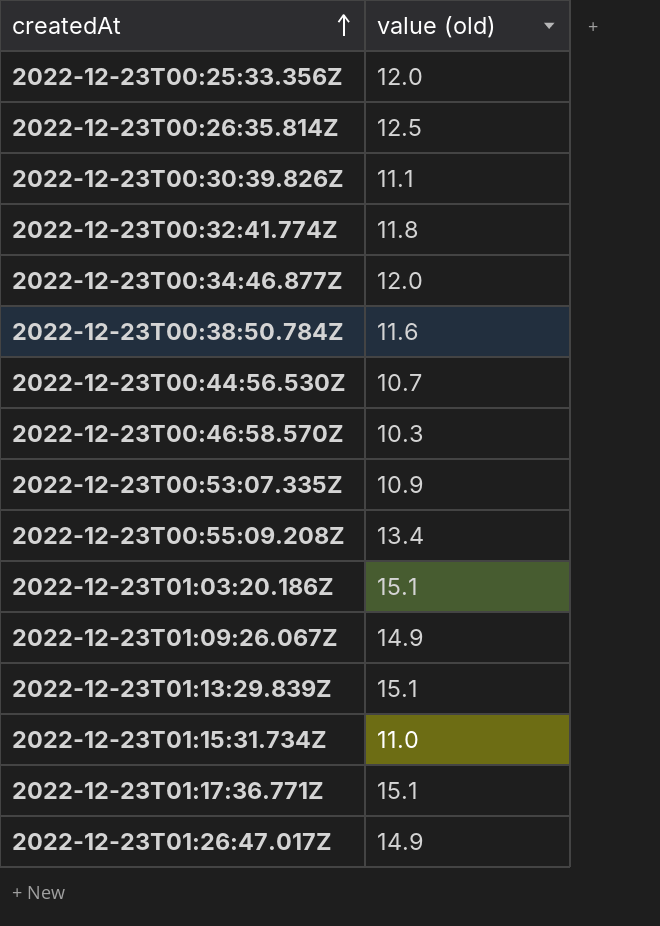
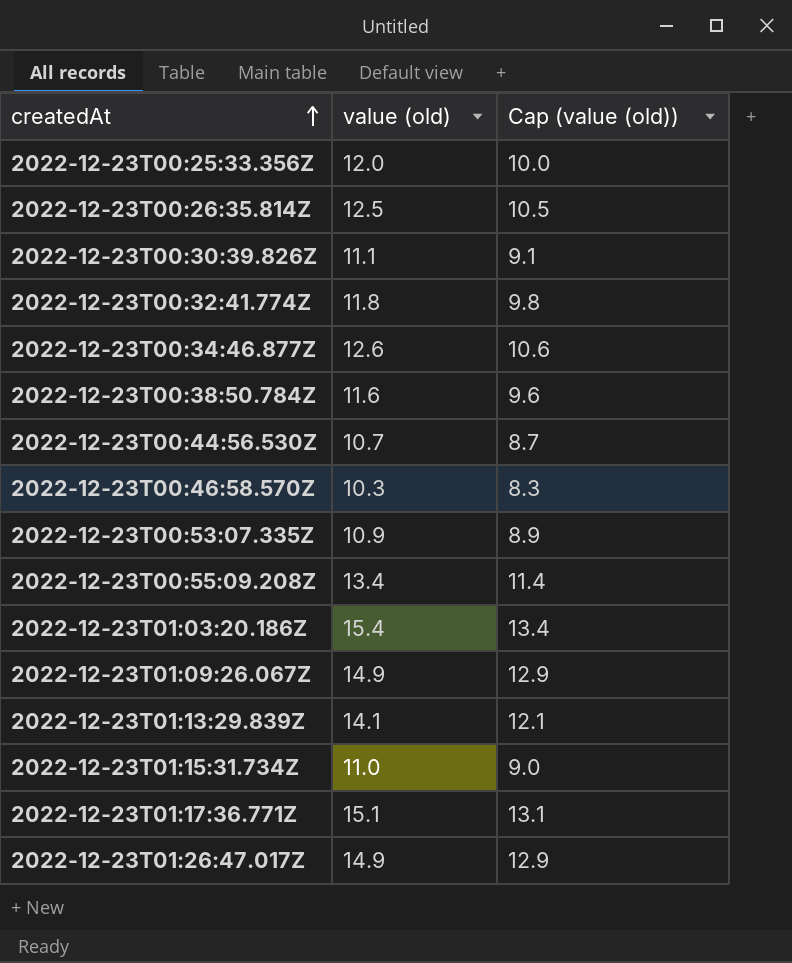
column Cap (value (old)) | formula: none -> [value (old)] - 2
2022-12-23T00:34:46.877Z | value (old): 12.0 -> 12.6
2022-12-23T01:03:20.186Z | value (old): 15.1 -> 15.4
2022-12-23T01:13:29.839Z | value (old): 15.1 -> 14.1

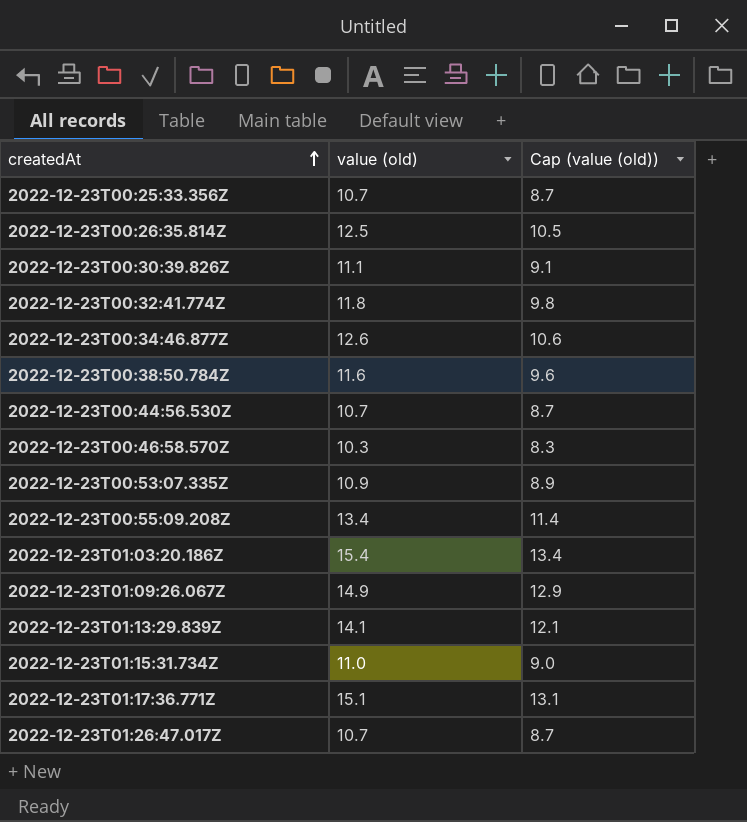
2022-12-23T00:25:33.356Z | value (old): 12.0 -> 10.7
2022-12-23T00:25:33.356Z | Cap (value (old)): 10.0 -> 8.7
2022-12-23T01:26:47.017Z | value (old): 14.9 -> 10.7
2022-12-23T01:26:47.017Z | Cap (value (old)): 12.9 -> 8.7

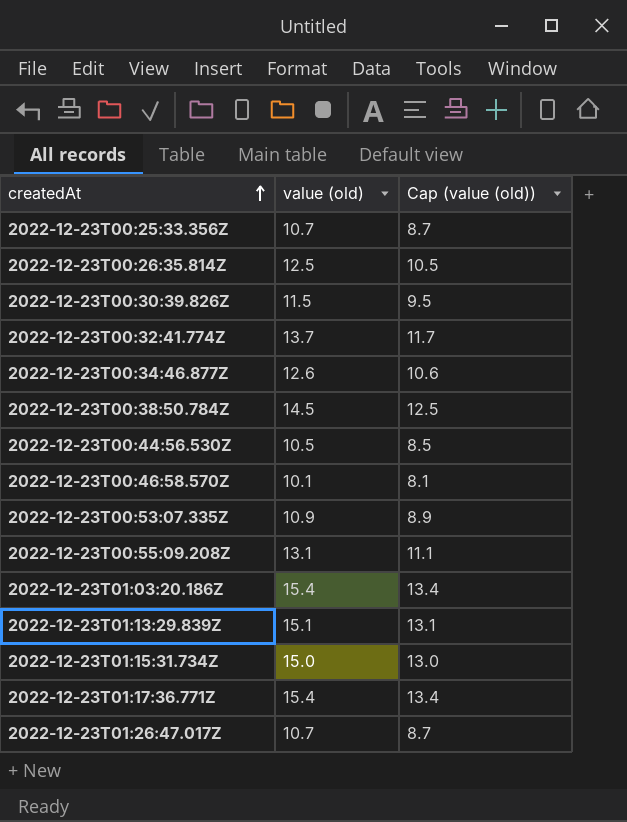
row 2022-12-23T01:09:26.067Z: 14.9 | 12.9 -> none
2022-12-23T00:30:39.826Z | value (old): 11.1 -> 11.5
2022-12-23T00:30:39.826Z | Cap (value (old)): 9.1 -> 9.5
2022-12-23T00:32:41.774Z | value (old): 11.8 -> 13.7
2022-12-23T00:32:41.774Z | Cap (value (old)): 9.8 -> 11.7
2022-12-23T00:38:50.784Z | value (old): 11.6 -> 14.5
2022-12-23T00:38:50.784Z | Cap (value (old)): 9.6 -> 12.5
2022-12-23T00:44:56.530Z | value (old): 10.7 -> 10.5
2022-12-23T00:44:56.530Z | Cap (value (old)): 8.7 -> 8.5
2022-12-23T00:46:58.570Z | value (old): 10.3 -> 10.1
2022-12-23T00:46:58.570Z | Cap (value (old)): 8.3 -> 8.1
2022-12-23T00:55:09.208Z | value (old): 13.4 -> 13.1
2022-12-23T00:55:09.208Z | Cap (value (old)): 11.4 -> 11.1
2022-12-23T01:13:29.839Z | value (old): 14.1 -> 15.1
2022-12-23T01:13:29.839Z | Cap (value (old)): 12.1 -> 13.1
2022-12-23T01:15:31.734Z | value (old): 11.0 -> 15.0
2022-12-23T01:15:31.734Z | Cap (value (old)): 9.0 -> 13.0
2022-12-23T01:17:36.771Z | value (old): 15.1 -> 15.4
2022-12-23T01:17:36.771Z | Cap (value (old)): 13.1 -> 13.4

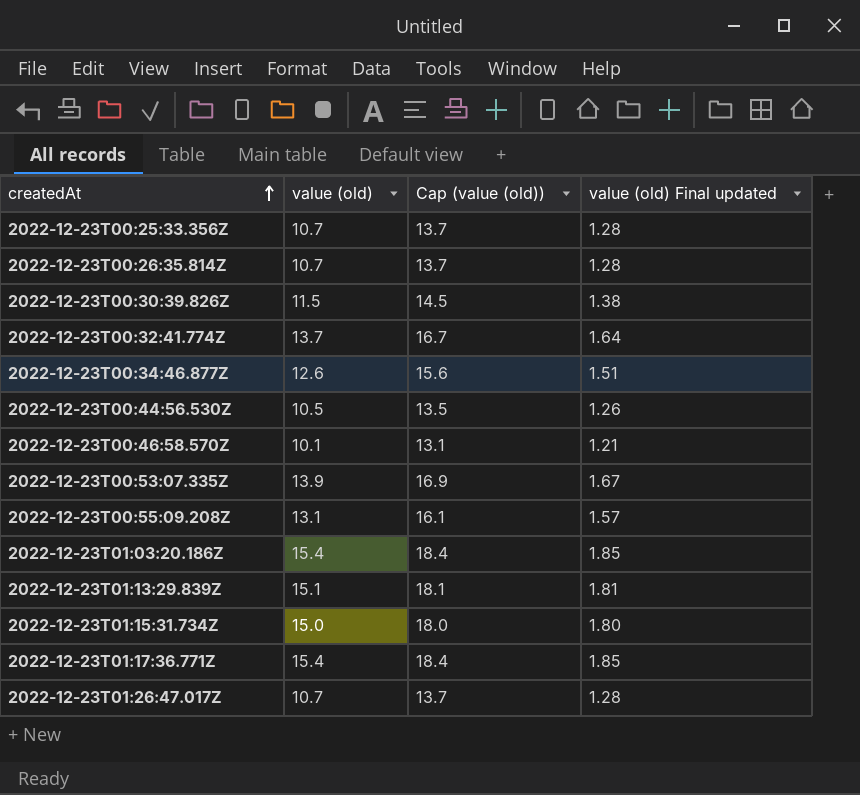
column Cap (value (old)) | formula: [value (old)] - 2 -> [value (old)] + 3
column value (old) Final updated | formula: none -> [value (old)] * 0.12
row 2022-12-23T00:38:50.784Z: 14.5 | 12.5 -> none
2022-12-23T00:26:35.814Z | value (old): 12.5 -> 10.7
2022-12-23T00:53:07.335Z | value (old): 10.9 -> 13.9

